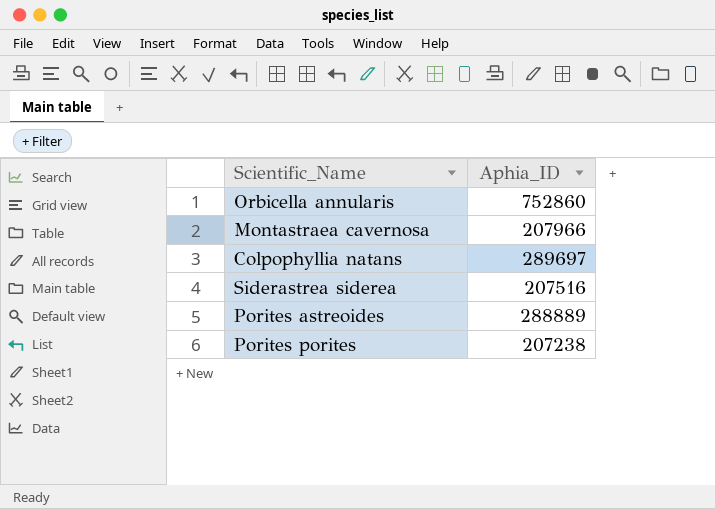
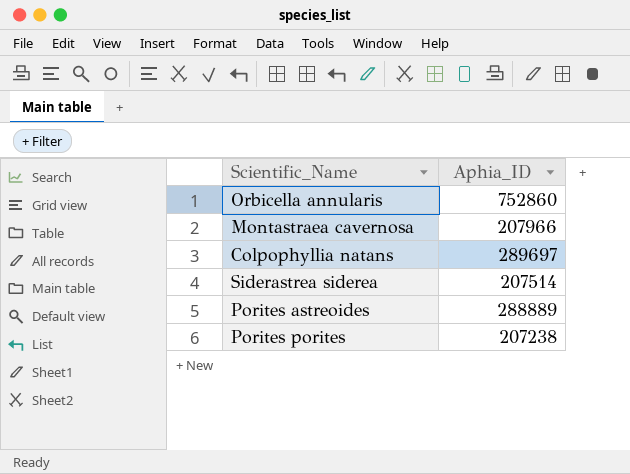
Siderastrea siderea | Aphia_ID: 207516 -> 207514

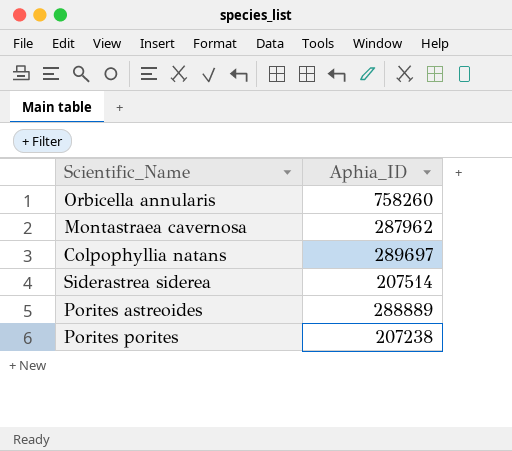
Orbicella annularis | Aphia_ID: 752860 -> 758260
Montastraea cavernosa | Aphia_ID: 207966 -> 287962

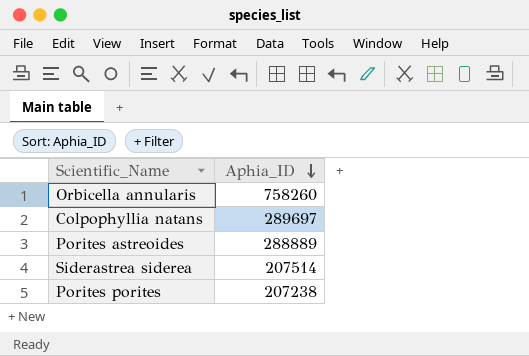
row order: none -> Aphia_ID descending
row Montastraea cavernosa: 287962 -> none

